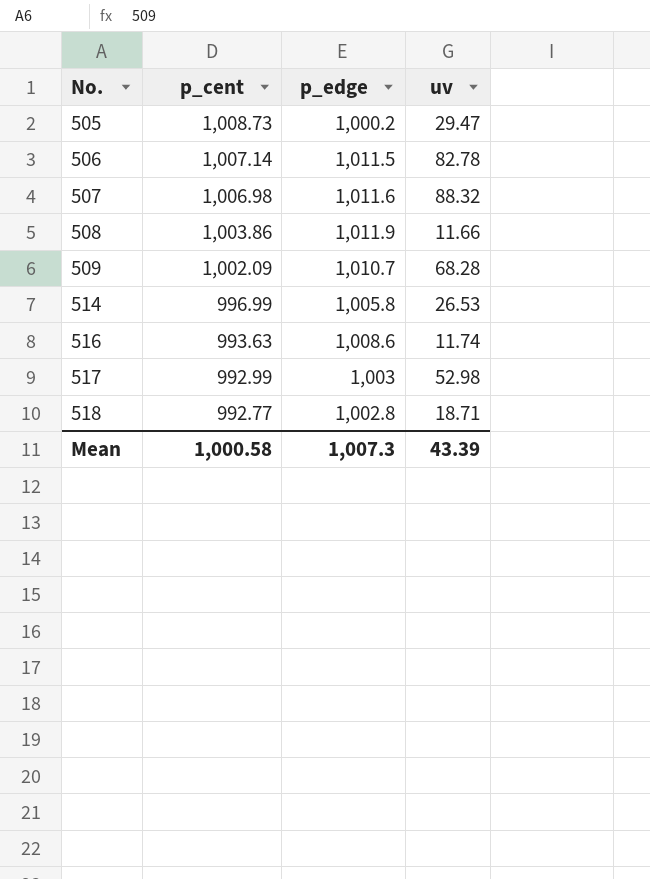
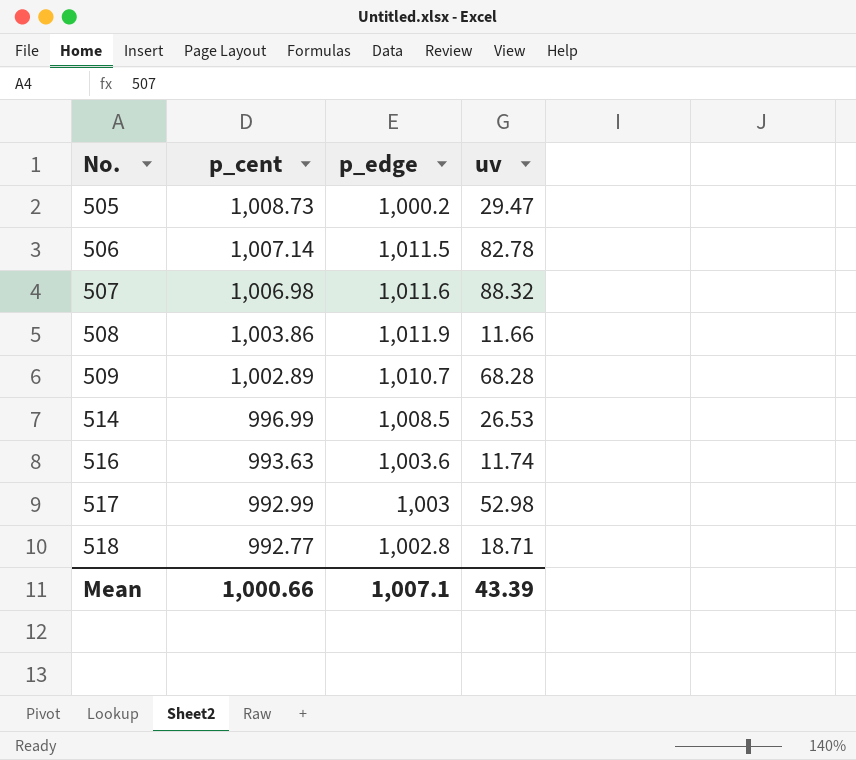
509 | p_cent: 1,002.09 -> 1,002.89
514 | p_edge: 1,005.8 -> 1,008.5
516 | p_edge: 1,008.6 -> 1,003.6
Mean | p_cent: 1,000.58 -> 1,000.66
Mean | p_edge: 1,007.3 -> 1,007.1

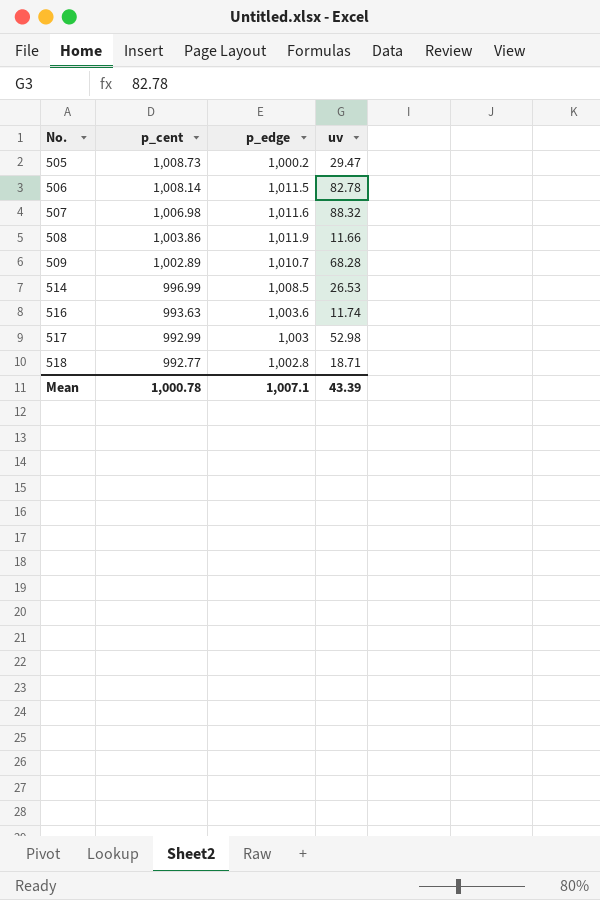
506 | p_cent: 1,007.14 -> 1,008.14
Mean | p_cent: 1,000.66 -> 1,000.78

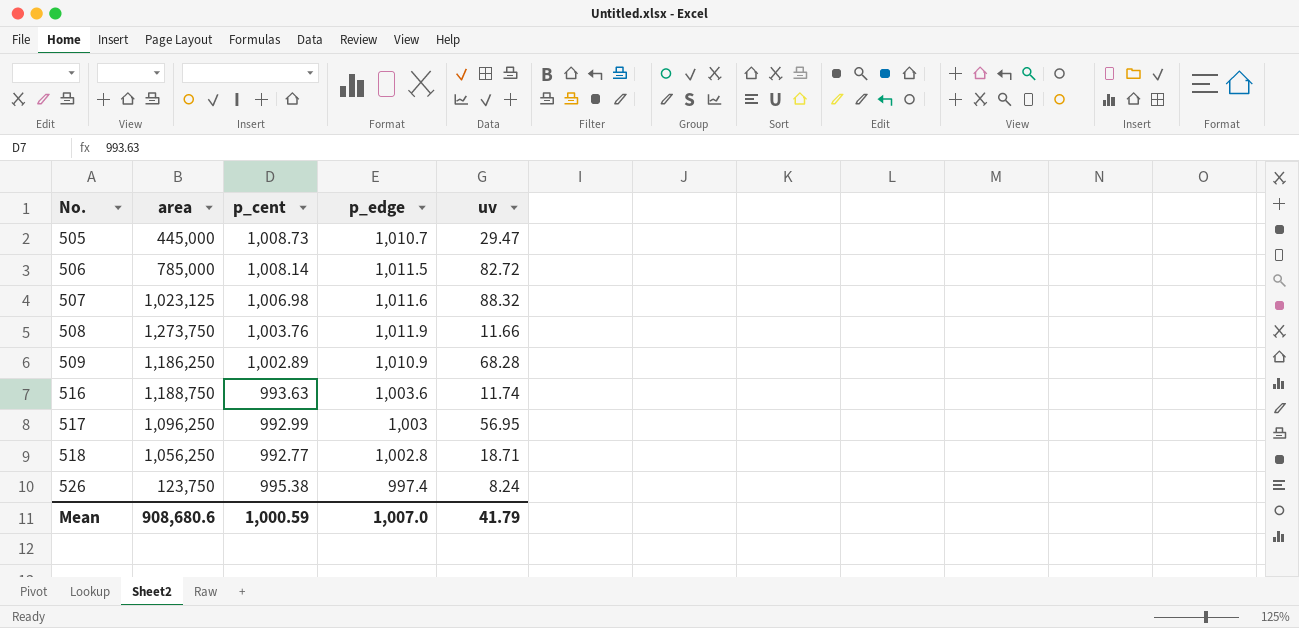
column area | position: none -> 2
row 514: 996.99 | 1,008.5 | 26.53 -> none
505 | p_edge: 1,000.2 -> 1,010.7
506 | uv: 82.78 -> 82.72
508 | p_cent: 1,003.86 -> 1,003.76
509 | p_edge: 1,010.7 -> 1,010.9
517 | uv: 52.98 -> 56.95
row 526: none -> 123,750 | 995.38 | 997.4 | 8.24
Mean | p_cent: 1,000.78 -> 1,000.59
Mean | p_edge: 1,007.1 -> 1,007.0
Mean | uv: 43.39 -> 41.79

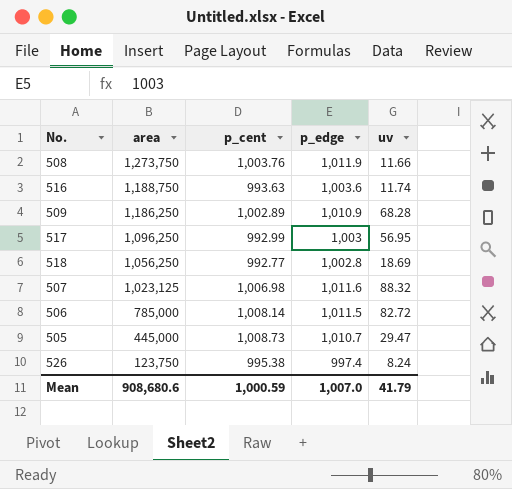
row order: No. ascending -> area descending
518 | uv: 18.71 -> 18.69

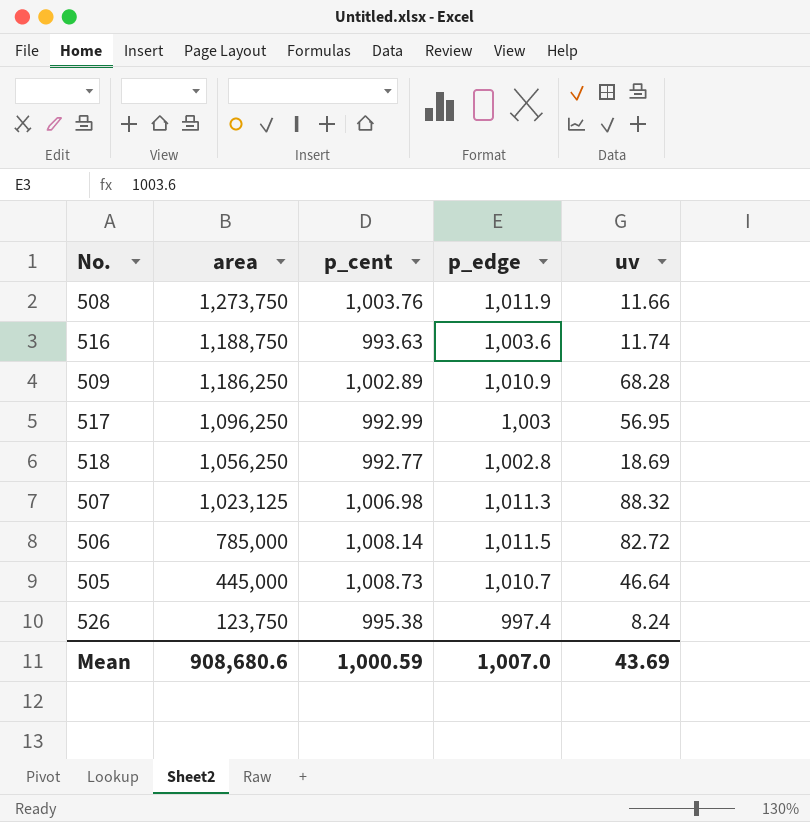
507 | p_edge: 1,011.6 -> 1,011.3
505 | uv: 29.47 -> 46.64
Mean | uv: 41.79 -> 43.69

